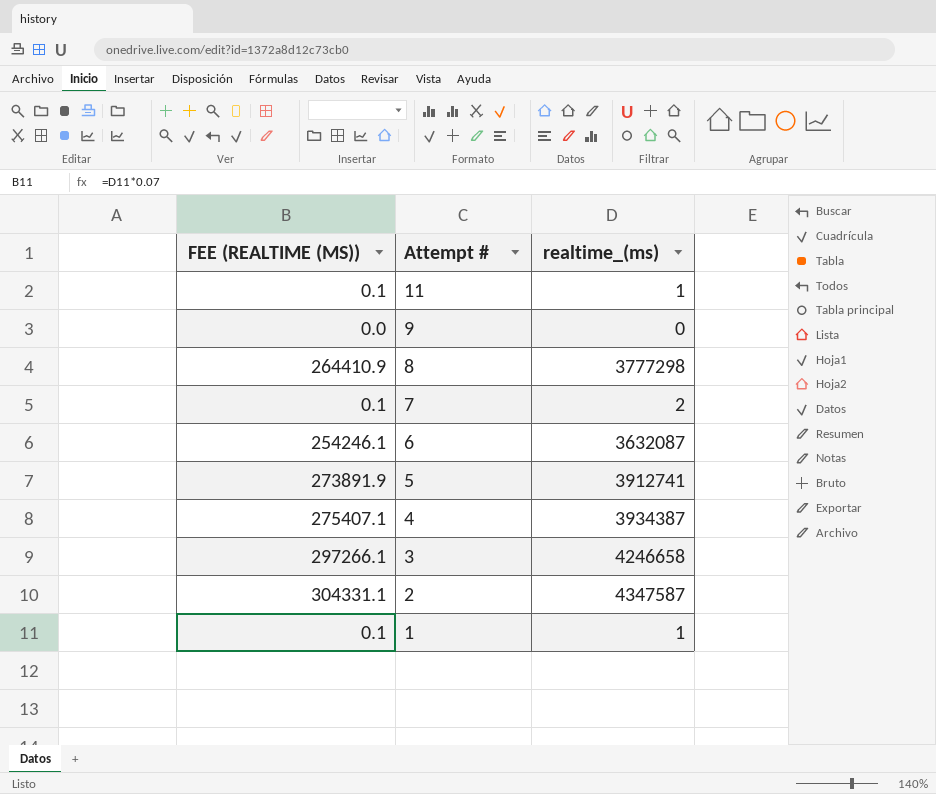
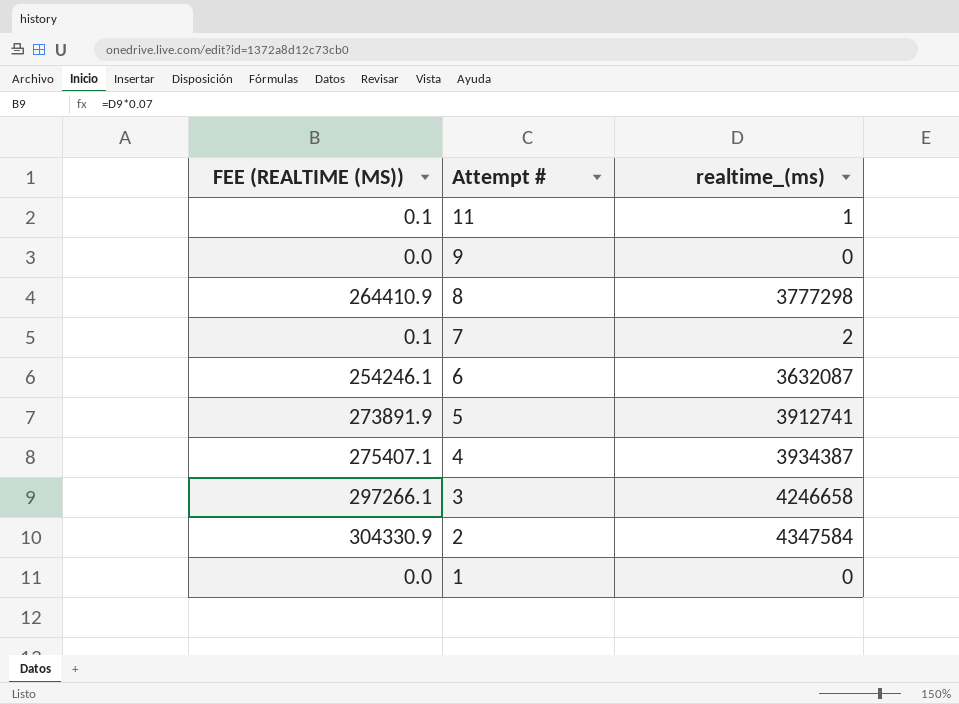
2 | FEE (REALTIME (MS)): 304331.1 -> 304330.9
2 | realtime_(ms): 4347587 -> 4347584
1 | FEE (REALTIME (MS)): 0.1 -> 0.0
1 | realtime_(ms): 1 -> 0

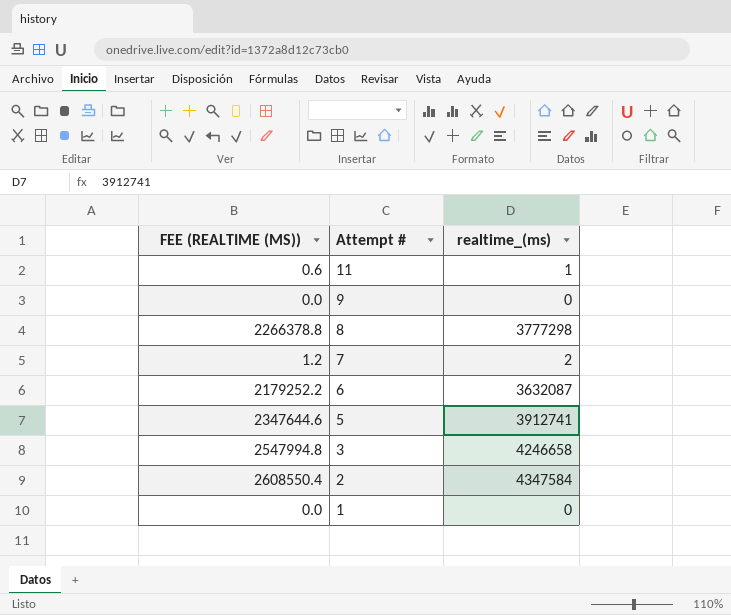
column FEE (REALTIME (MS)) | formula: [realtime_(ms)] * 0.07 -> [realtime_(ms)] * 0.6
row 4: 275407.1 | 3934387 -> none

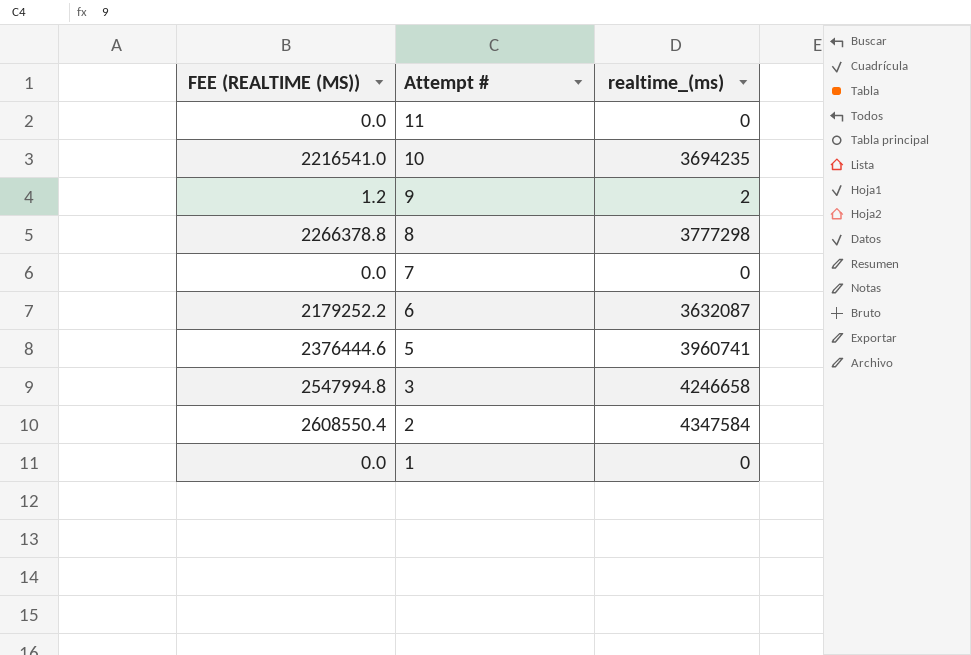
11 | FEE (REALTIME (MS)): 0.6 -> 0.0
11 | realtime_(ms): 1 -> 0
row 10: none -> 2216541.0 | 3694235
9 | FEE (REALTIME (MS)): 0.0 -> 1.2
9 | realtime_(ms): 0 -> 2
7 | FEE (REALTIME (MS)): 1.2 -> 0.0
7 | realtime_(ms): 2 -> 0
5 | FEE (REALTIME (MS)): 2347644.6 -> 2376444.6
5 | realtime_(ms): 3912741 -> 3960741

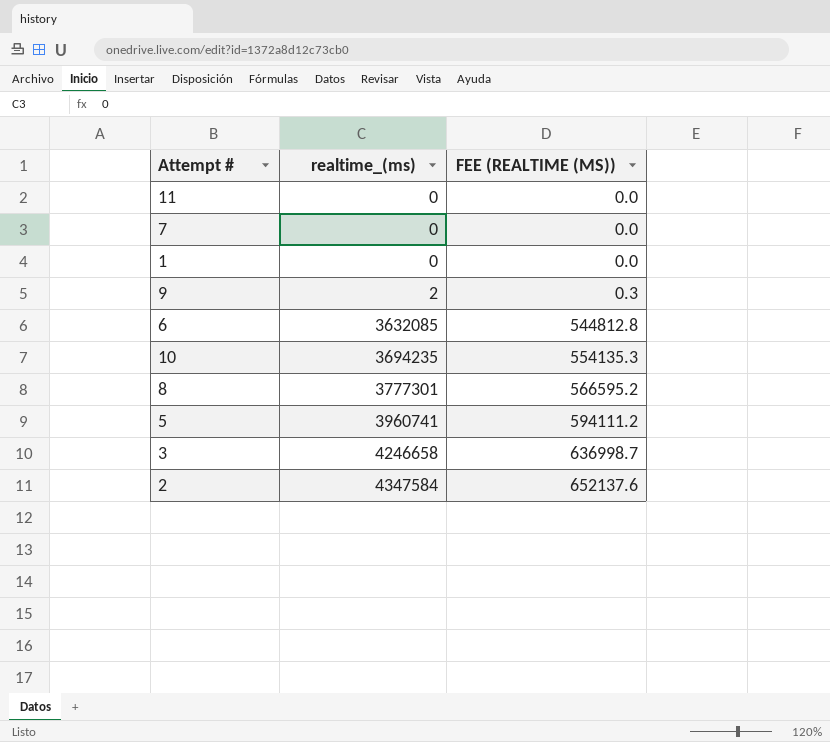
row order: Attempt # descending -> realtime_(ms) ascending
column FEE (REALTIME (MS)) | formula: [realtime_(ms)] * 0.6 -> [realtime_(ms)] * 0.15
column FEE (REALTIME (MS)) | position: 1 -> 3
6 | realtime_(ms): 3632087 -> 3632085
8 | realtime_(ms): 3777298 -> 3777301

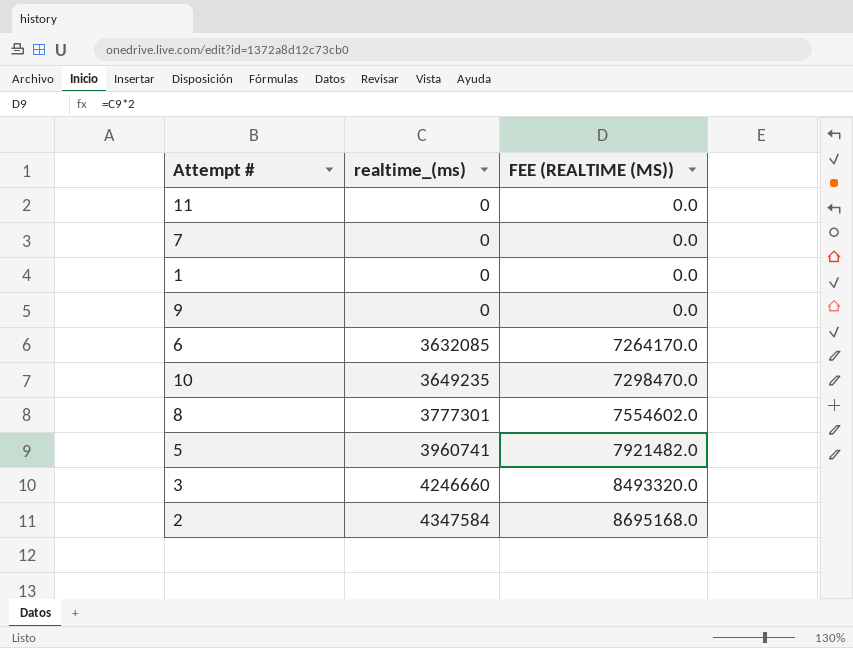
column FEE (REALTIME (MS)) | formula: [realtime_(ms)] * 0.15 -> [realtime_(ms)] * 2
9 | realtime_(ms): 2 -> 0
10 | realtime_(ms): 3694235 -> 3649235
3 | realtime_(ms): 4246658 -> 4246660

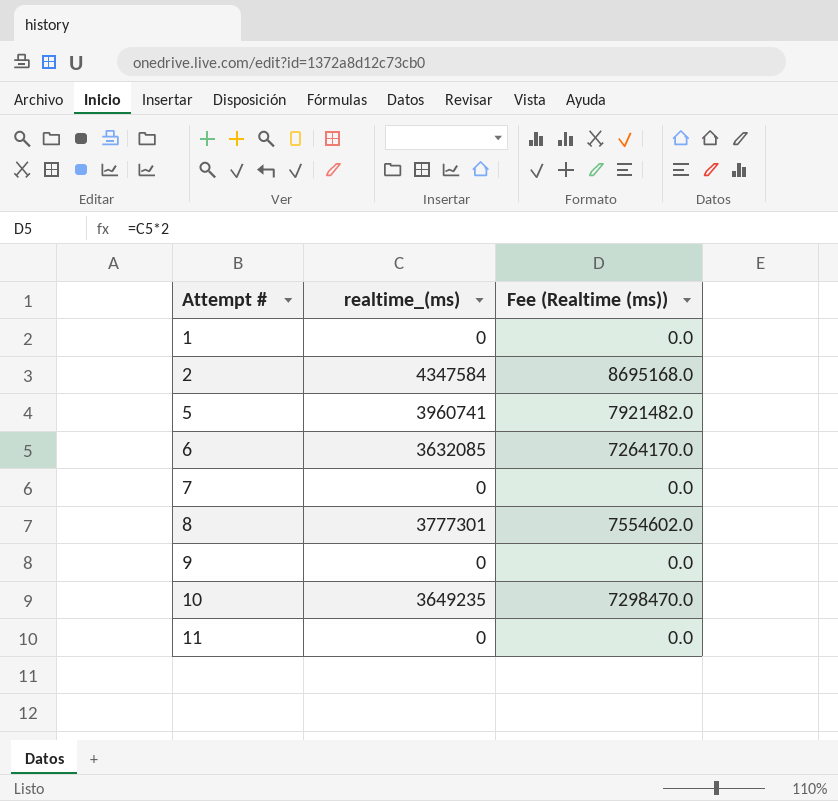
row order: realtime_(ms) ascending -> Attempt # ascending
column name: FEE (REALTIME (MS)) -> Fee (Realtime (ms))
row 3: 4246660 | 8493320.0 -> none

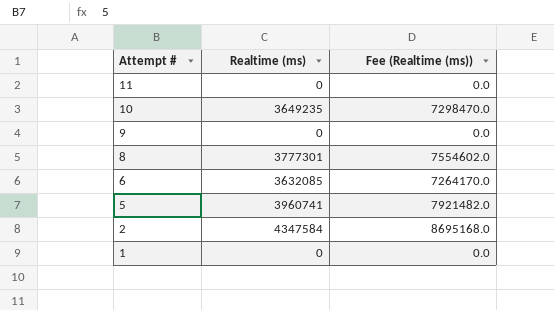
row order: Attempt # ascending -> Attempt # descending
column name: realtime_(ms) -> Realtime (ms)
row 7: 0 | 0.0 -> none

